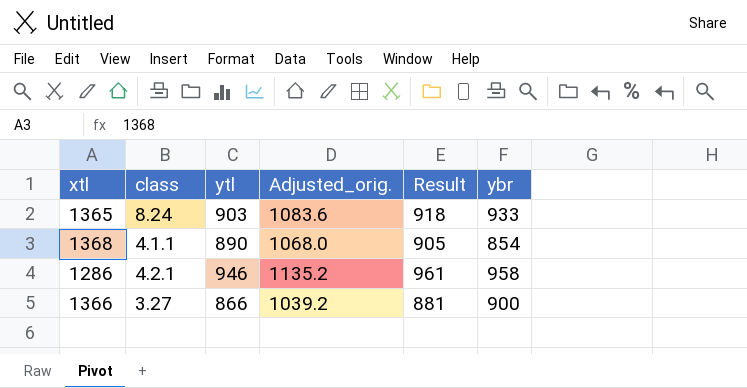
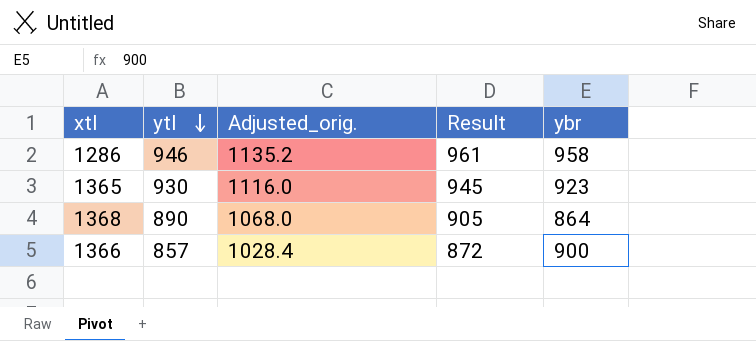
row order: none -> ytl descending
column class | position: 2 -> none
1365 | ytl: 903 -> 930
1365 | Adjusted_orig.: 1083.6 -> 1116.0
1365 | Result: 918 -> 945
1365 | ybr: 933 -> 923
1368 | ybr: 854 -> 864
1366 | ytl: 866 -> 857
1366 | Adjusted_orig.: 1039.2 -> 1028.4
1366 | Result: 881 -> 872

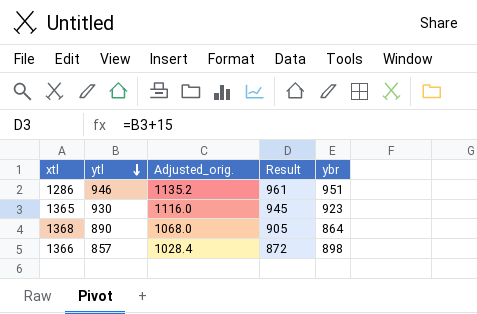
1286 | ybr: 958 -> 951
1366 | ybr: 900 -> 898

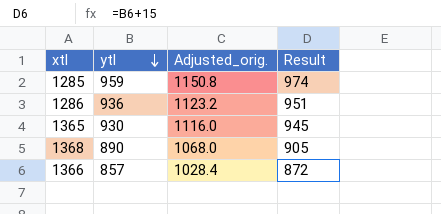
column ybr | position: 5 -> none
row 1285: none -> 959 | 1150.8 | 974
1286 | ytl: 946 -> 936
1286 | Adjusted_orig.: 1135.2 -> 1123.2
1286 | Result: 961 -> 951

